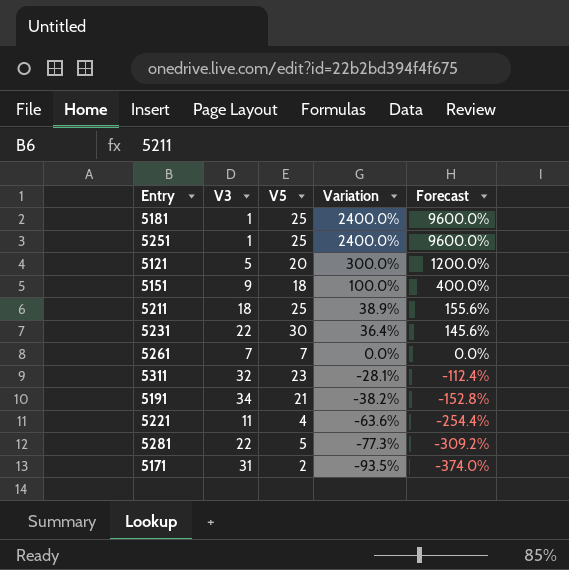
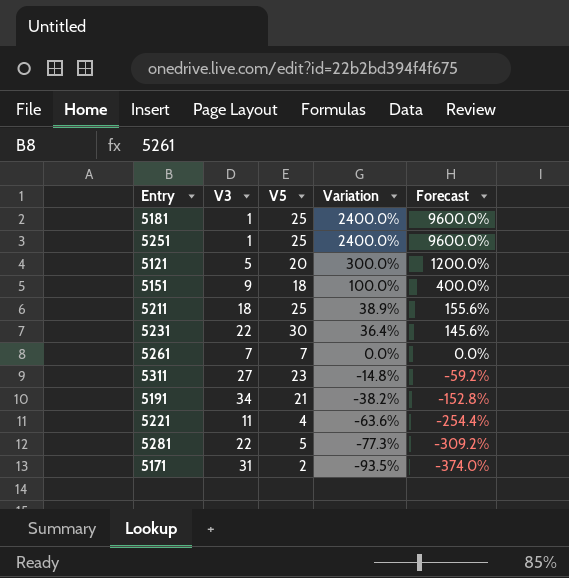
5311 | V3: 32 -> 27
5311 | Variation: -28.1% -> -14.8%
5311 | Forecast: -112.4% -> -59.2%

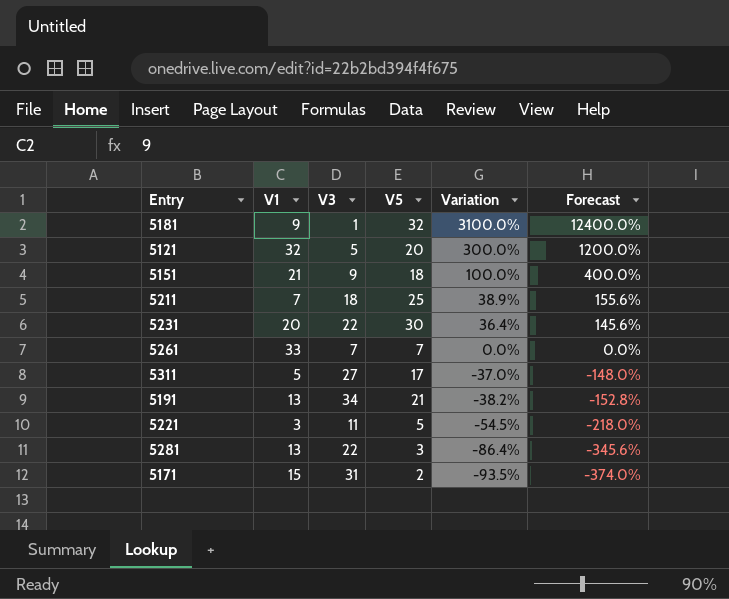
column V1 | position: none -> 2
row 5251: 1 | 25 | 2400.0% | 9600.0% -> none
5181 | V5: 25 -> 32
5181 | Variation: 2400.0% -> 3100.0%
5181 | Forecast: 9600.0% -> 12400.0%
5311 | V5: 23 -> 17
5311 | Variation: -14.8% -> -37.0%
5311 | Forecast: -59.2% -> -148.0%
5221 | V5: 4 -> 5
5221 | Variation: -63.6% -> -54.5%
5221 | Forecast: -254.4% -> -218.0%
5281 | V5: 5 -> 3
5281 | Variation: -77.3% -> -86.4%
5281 | Forecast: -309.2% -> -345.6%

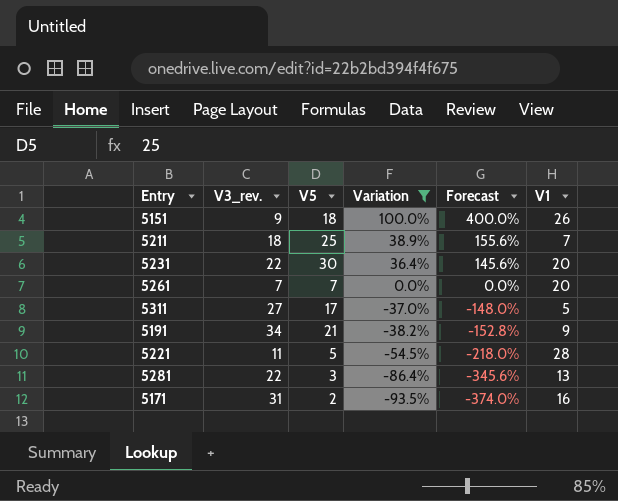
filter: none -> Variation <= 100.0%
column name: V3 -> V3_rev.
column V1 | position: 2 -> 6
5151 | V1: 21 -> 26
5261 | V1: 33 -> 20
5191 | V1: 13 -> 9
5221 | V1: 3 -> 28
5171 | V1: 15 -> 16

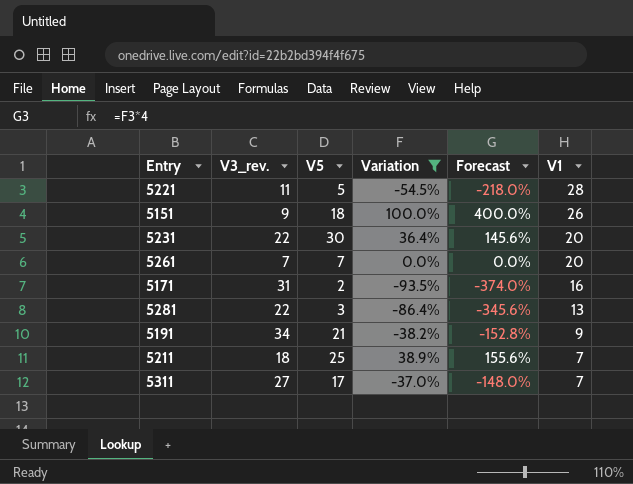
row order: Variation descending -> V1 descending
5311 | V1: 5 -> 7

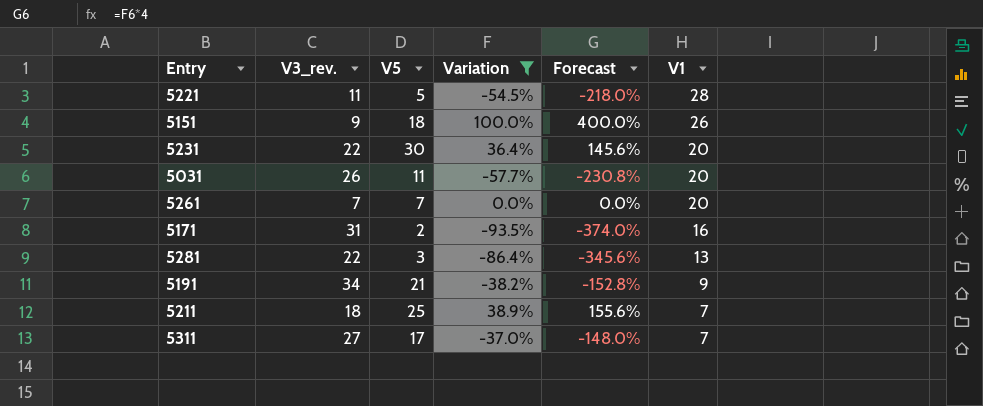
row 5031: none -> 26 | 11 | -57.7% | -230.8% | 20

